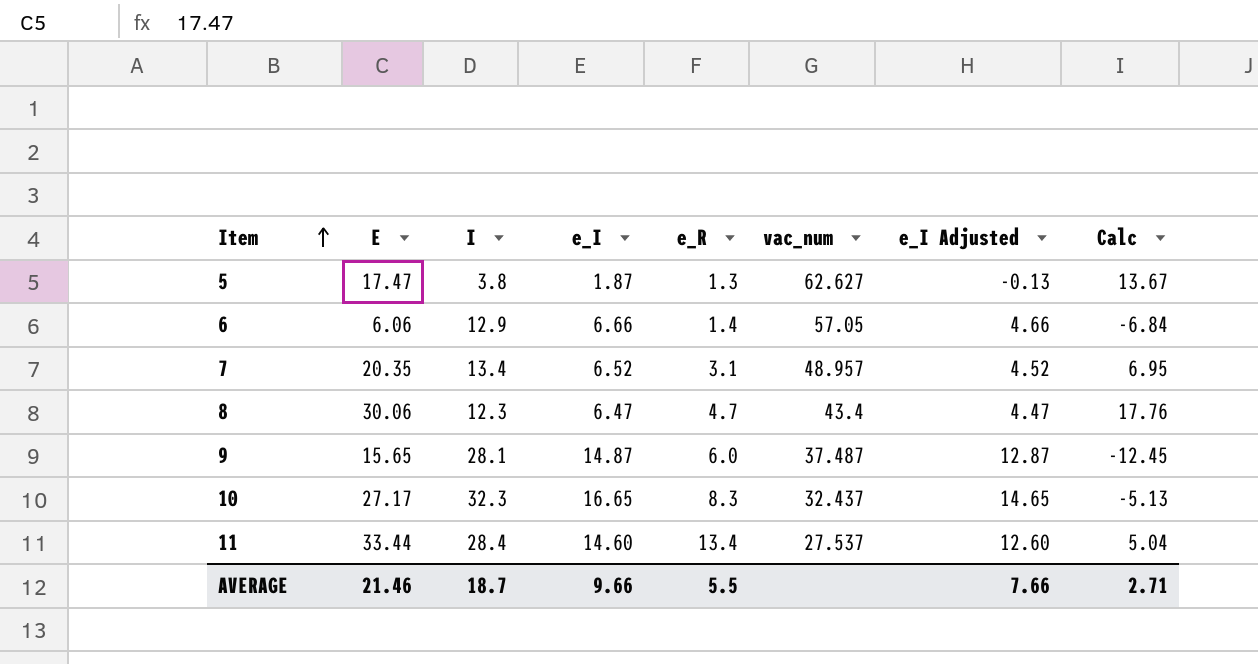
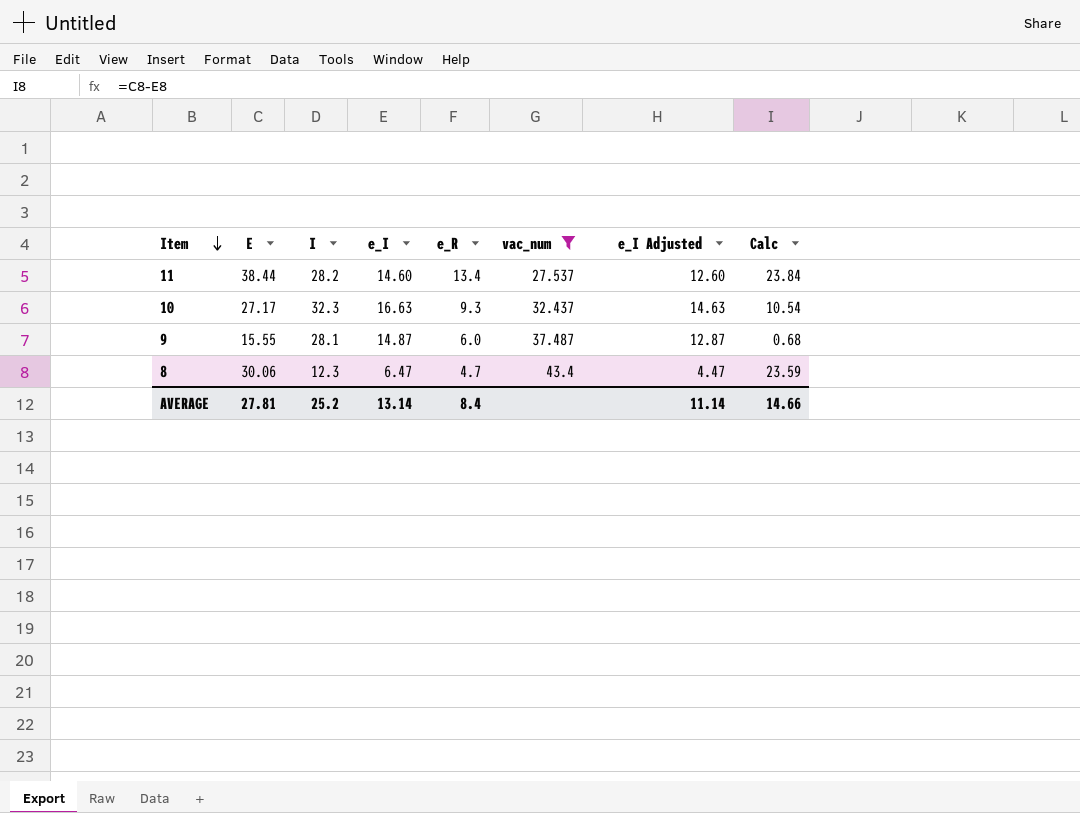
filter: none -> vac_num <= 43.4
row order: Item ascending -> Item descending
column Calc | formula: [E] - [I] -> [E] - [e_I]
11 | E: 33.44 -> 38.44
11 | I: 28.4 -> 28.2
10 | e_I: 16.65 -> 16.63
10 | e_R: 8.3 -> 9.3
10 | e_I Adjusted: 14.65 -> 14.63
9 | E: 15.65 -> 15.55
AVERAGE | E: 21.46 -> 27.81
AVERAGE | I: 18.7 -> 25.2
AVERAGE | e_I: 9.66 -> 13.14
AVERAGE | e_R: 5.5 -> 8.4
AVERAGE | e_I Adjusted: 7.66 -> 11.14
AVERAGE | Calc: 2.71 -> 14.66

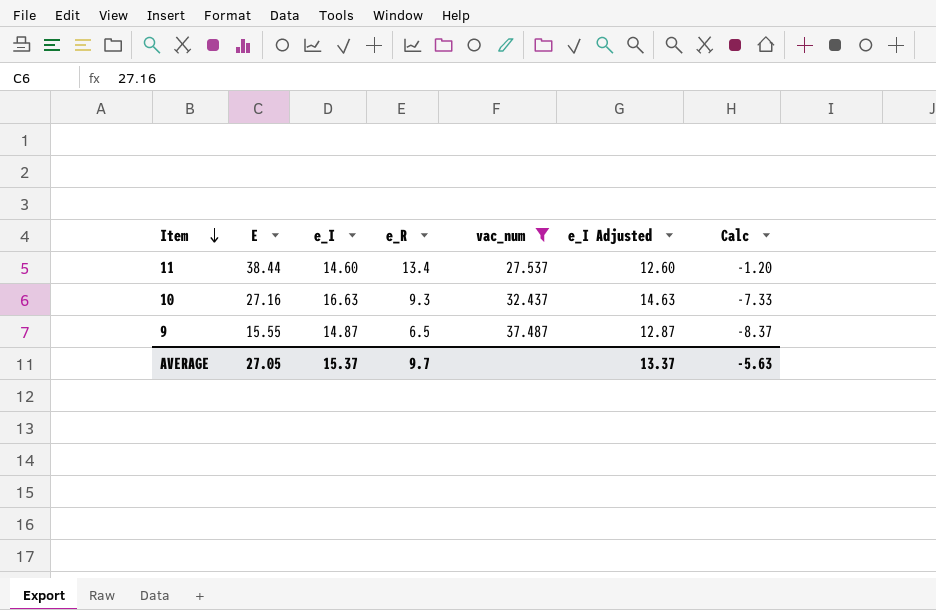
column I | position: 3 -> none
column Calc | formula: [E] - [e_I] -> [e_R] - [e_I]
row 8: 30.06 | 12.3 | 6.47 | 4.7 | 43.4 | 4.47 | 23.59 -> none
10 | E: 27.17 -> 27.16
9 | e_R: 6.0 -> 6.5
AVERAGE | E: 27.81 -> 27.05
AVERAGE | e_I: 13.14 -> 15.37
AVERAGE | e_R: 8.4 -> 9.7
AVERAGE | e_I Adjusted: 11.14 -> 13.37
AVERAGE | Calc: 14.66 -> -5.63

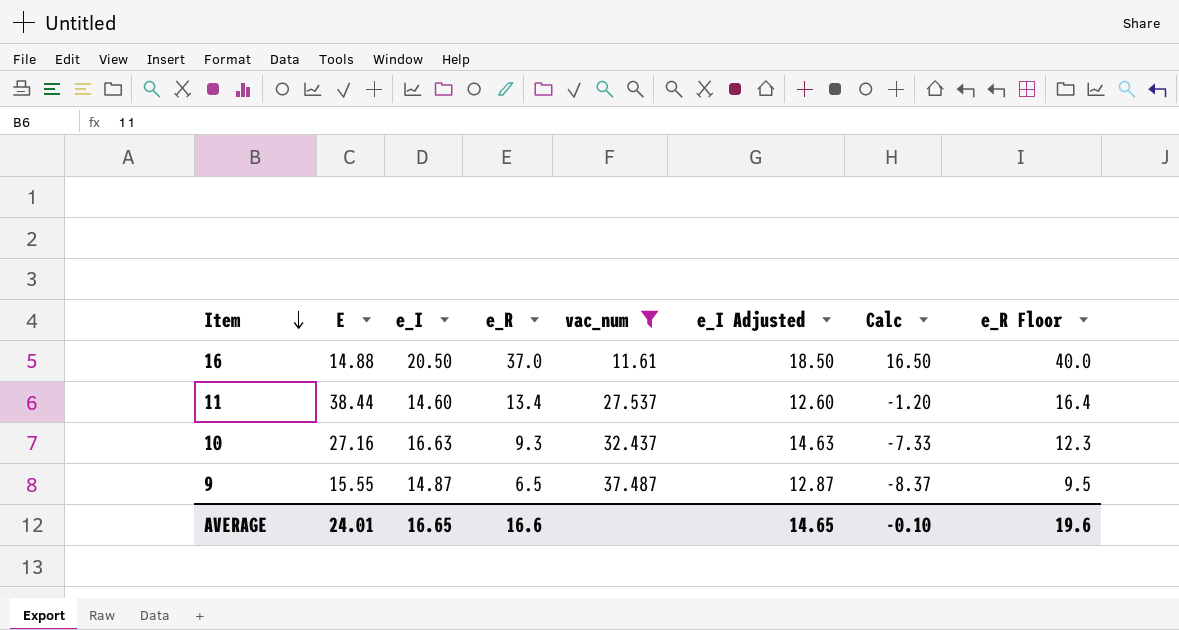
column e_R Floor | formula: none -> [e_R] + 3
row 16: none -> 14.88 | 20.50 | 37.0 | 11.61 | 18.50 | 16.50 | 40.0
AVERAGE | E: 27.05 -> 24.01
AVERAGE | e_I: 15.37 -> 16.65
AVERAGE | e_R: 9.7 -> 16.6
AVERAGE | e_I Adjusted: 13.37 -> 14.65
AVERAGE | Calc: -5.63 -> -0.10

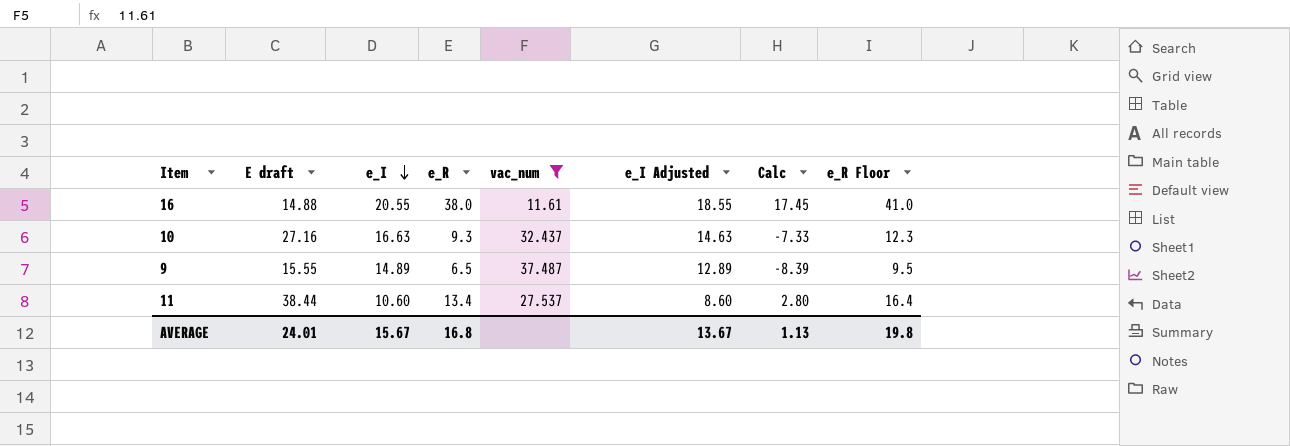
row order: Item descending -> e_I descending
column name: E -> E draft
16 | e_I: 20.50 -> 20.55
16 | e_R: 37.0 -> 38.0
16 | e_I Adjusted: 18.50 -> 18.55
16 | Calc: 16.50 -> 17.45
16 | e_R Floor: 40.0 -> 41.0
9 | e_I: 14.87 -> 14.89
9 | e_I Adjusted: 12.87 -> 12.89
9 | Calc: -8.37 -> -8.39
11 | e_I: 14.60 -> 10.60
11 | e_I Adjusted: 12.60 -> 8.60
11 | Calc: -1.20 -> 2.80
AVERAGE | e_I: 16.65 -> 15.67
AVERAGE | e_R: 16.6 -> 16.8
AVERAGE | e_I Adjusted: 14.65 -> 13.67
AVERAGE | Calc: -0.10 -> 1.13
AVERAGE | e_R Floor: 19.6 -> 19.8

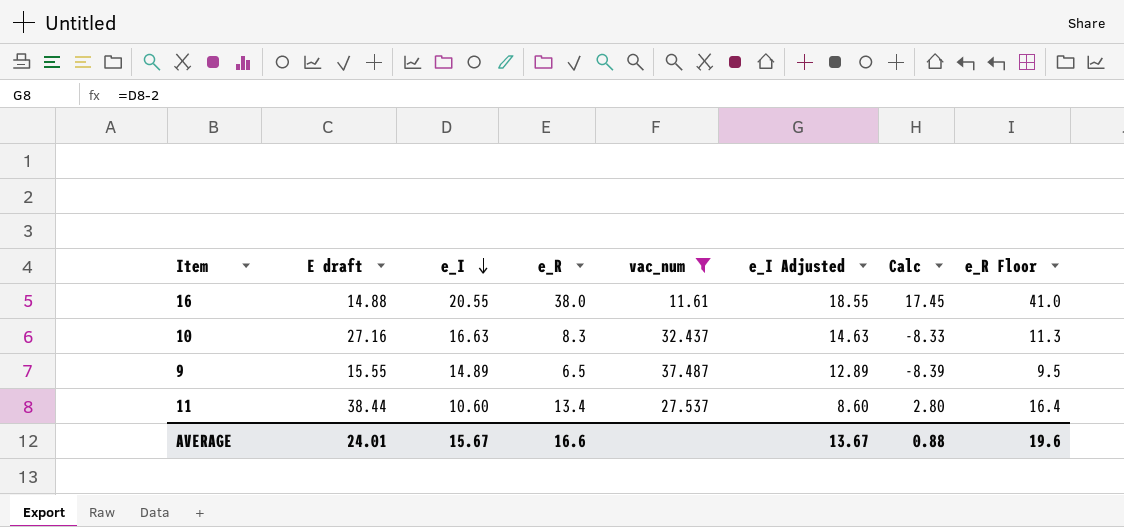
10 | e_R: 9.3 -> 8.3
10 | Calc: -7.33 -> -8.33
10 | e_R Floor: 12.3 -> 11.3
AVERAGE | e_R: 16.8 -> 16.6
AVERAGE | Calc: 1.13 -> 0.88
AVERAGE | e_R Floor: 19.8 -> 19.6

